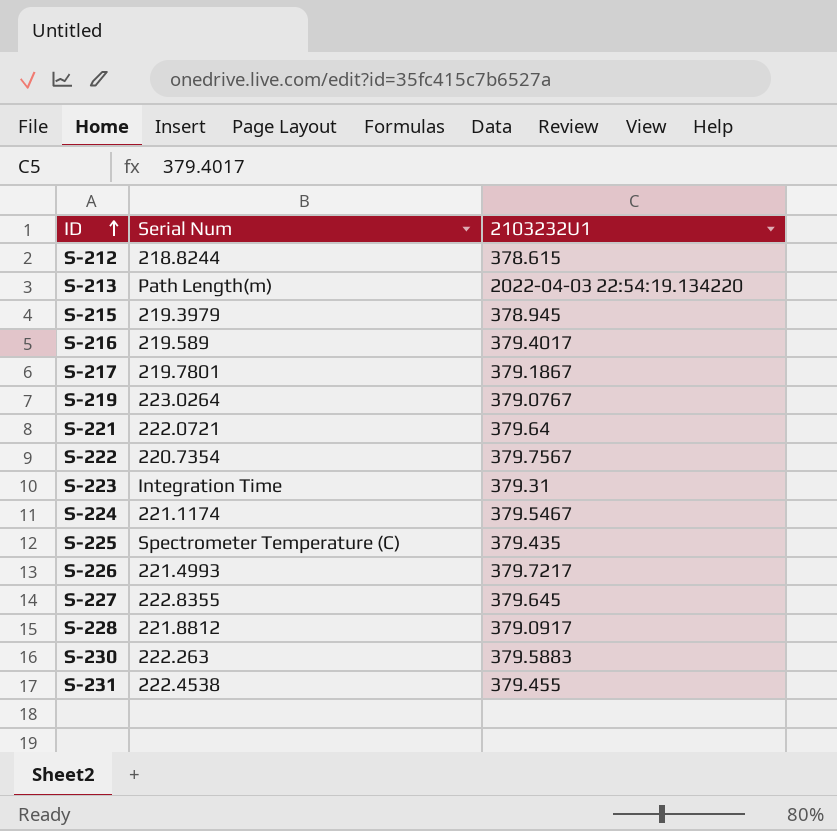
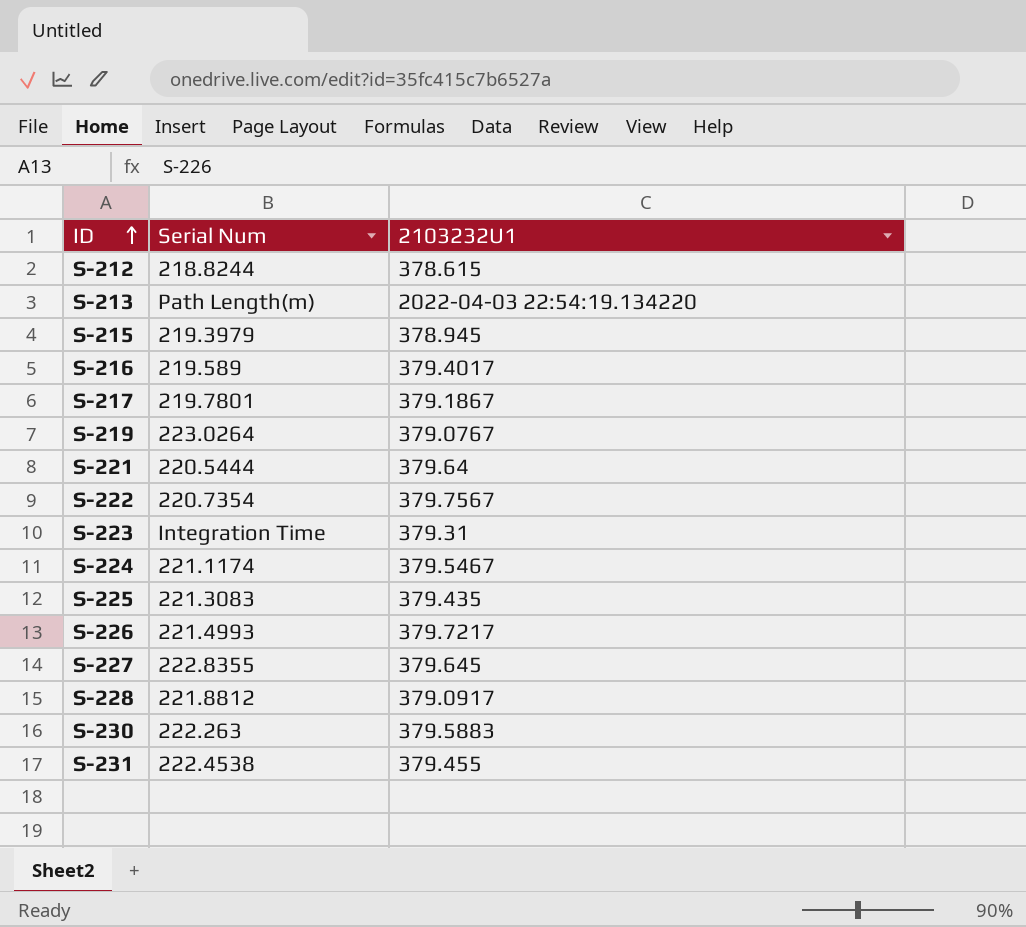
S-221 | Serial Num: 222.0721 -> 220.5444
S-225 | Serial Num: Spectrometer Temperature (C) -> 221.3083

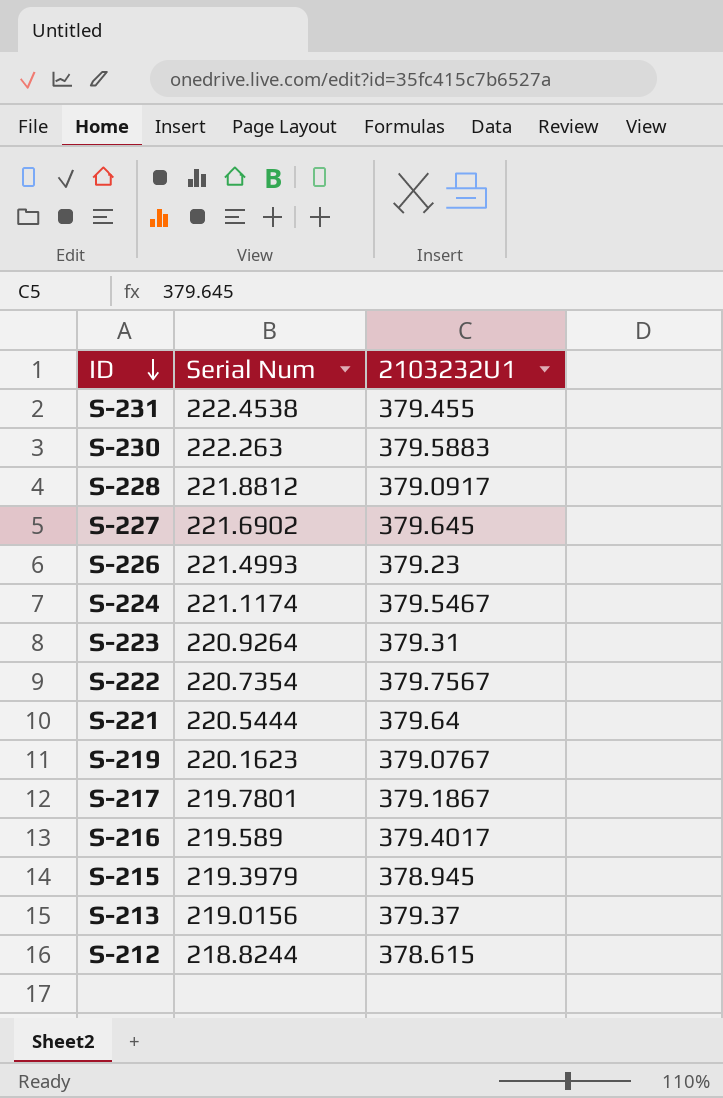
row order: ID ascending -> ID descending
row S-225: 221.3083 | 379.435 -> none
S-227 | Serial Num: 222.8355 -> 221.6902
S-226 | 2103232U1: 379.7217 -> 379.23
S-223 | Serial Num: Integration Time -> 220.9264
S-219 | Serial Num: 223.0264 -> 220.1623
S-213 | Serial Num: Path Length(m) -> 219.0156
S-213 | 2103232U1: 2022-04-03 22:54:19.134220 -> 379.37

